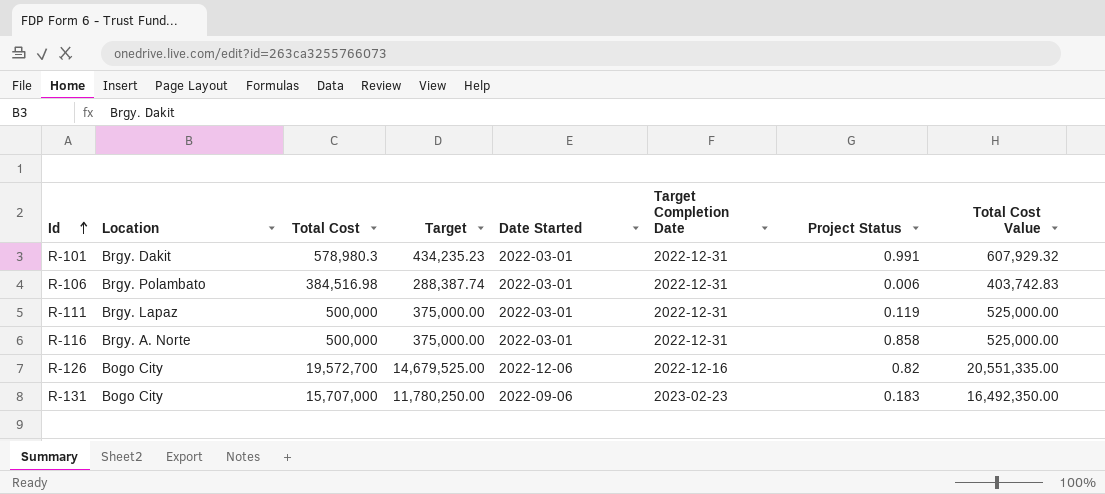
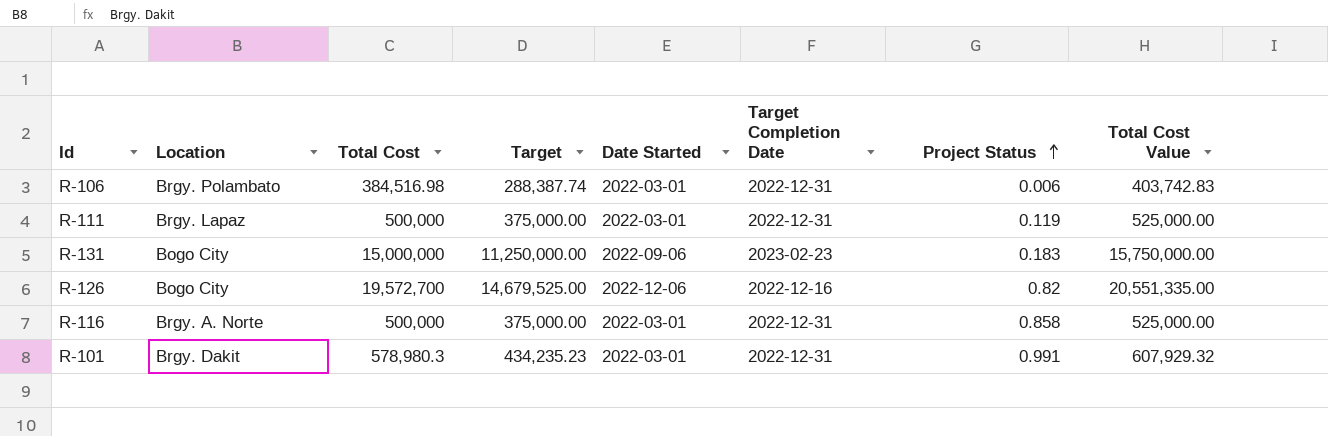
row order: Id ascending -> Project Status ascending
R-131 | Total Cost: 15,707,000 -> 15,000,000
R-131 | Target: 11,780,250.00 -> 11,250,000.00
R-131 | Total Cost Value: 16,492,350.00 -> 15,750,000.00

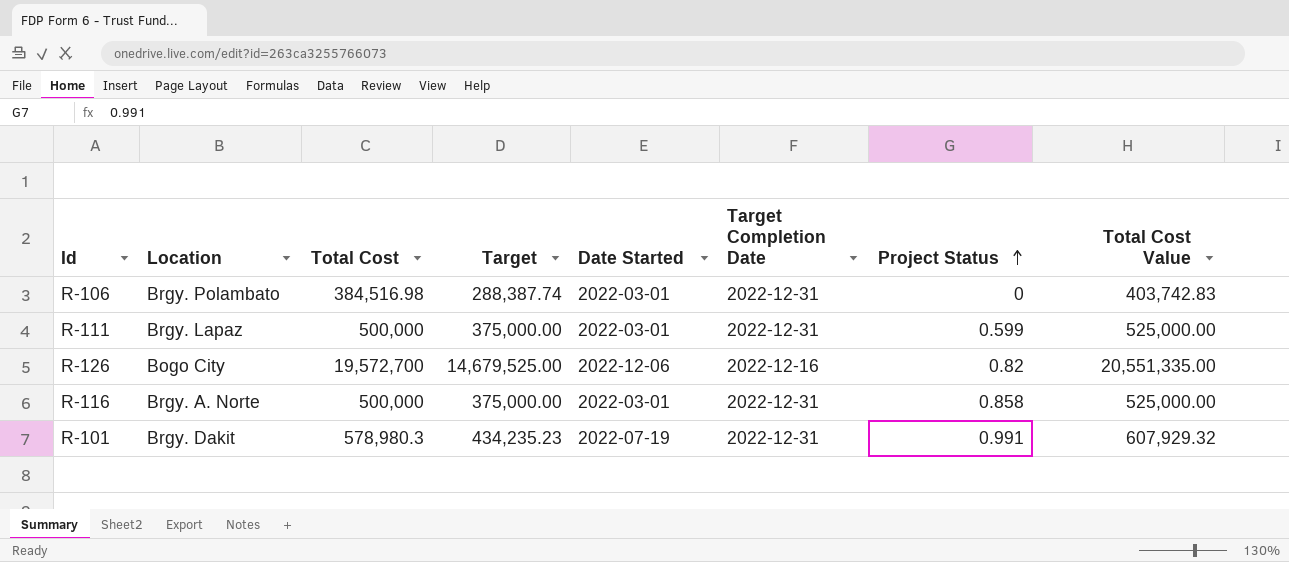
row R-131: Bogo City | 15,000,000 | 11,250,000.00 | 2022-09-06 | 2023-02-23 | 0.183 | 15,750,000.00 -> none
R-106 | Project Status: 0.006 -> 0
R-111 | Project Status: 0.119 -> 0.599
R-101 | Date Started: 2022-03-01 -> 2022-07-19

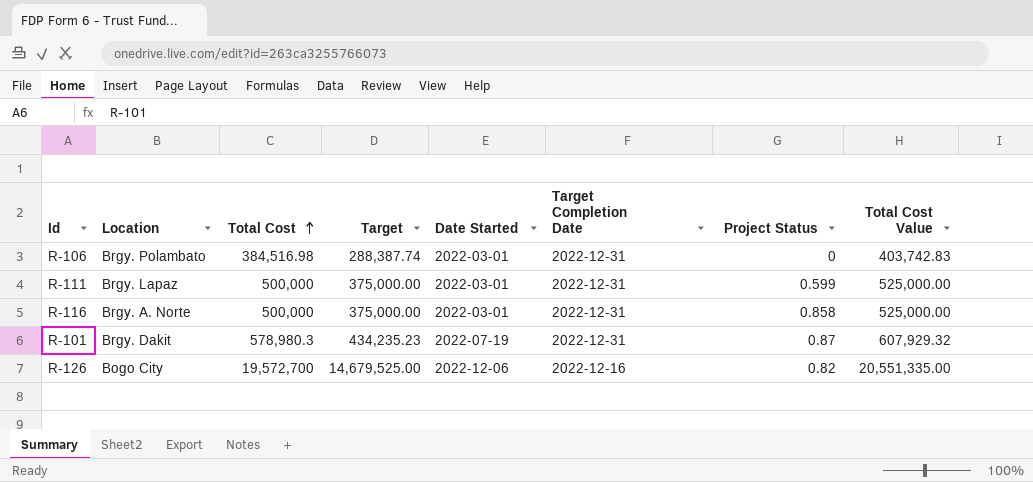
row order: Project Status ascending -> Total Cost ascending
R-101 | Project Status: 0.991 -> 0.87

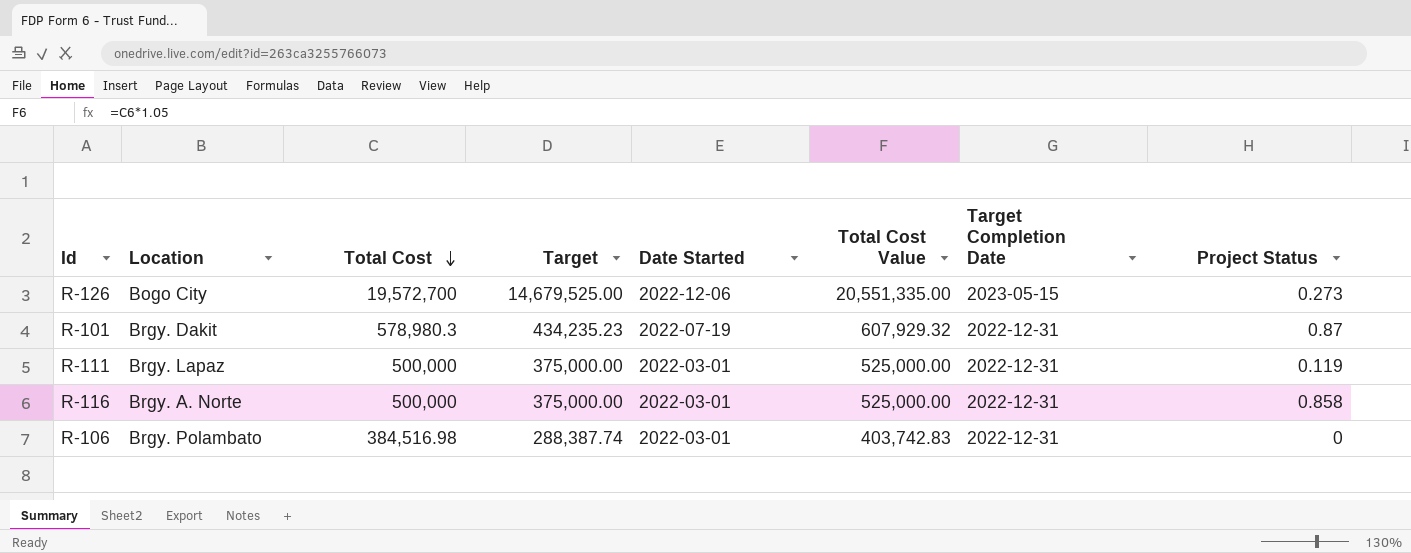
row order: Total Cost ascending -> Total Cost descending
column Total Cost Value | position: 8 -> 6
R-126 | Target Completion Date: 2022-12-16 -> 2023-05-15
R-126 | Project Status: 0.82 -> 0.273
R-111 | Project Status: 0.599 -> 0.119

